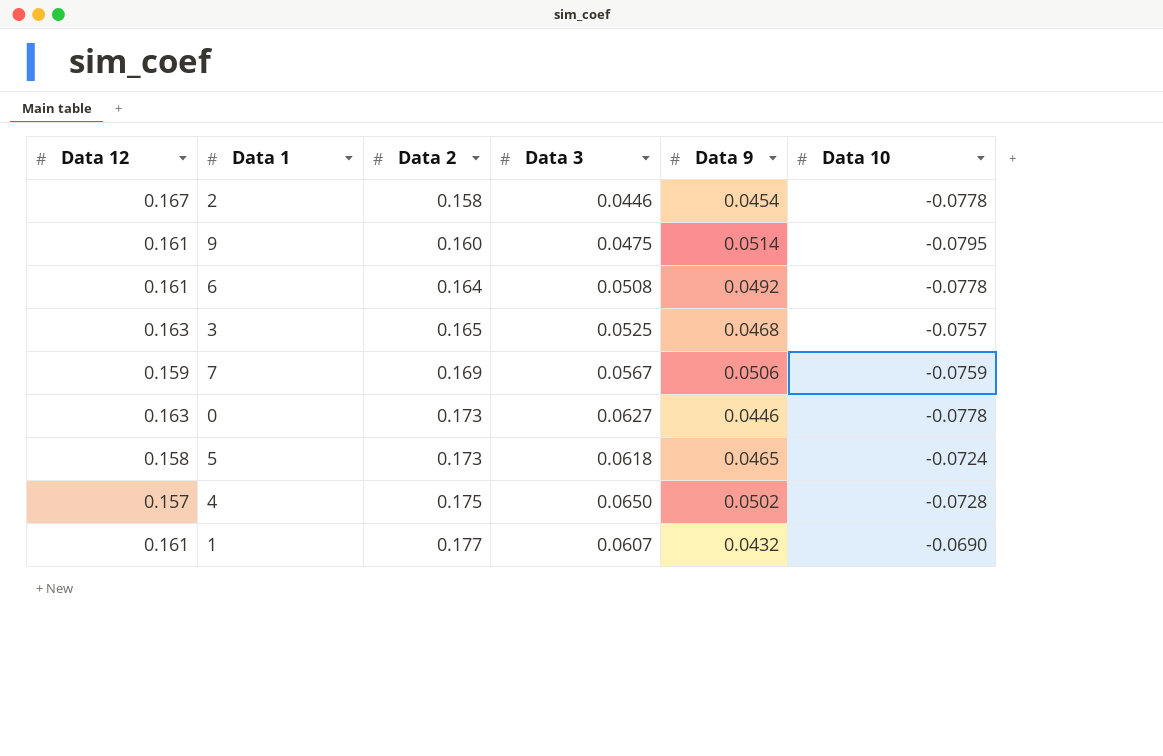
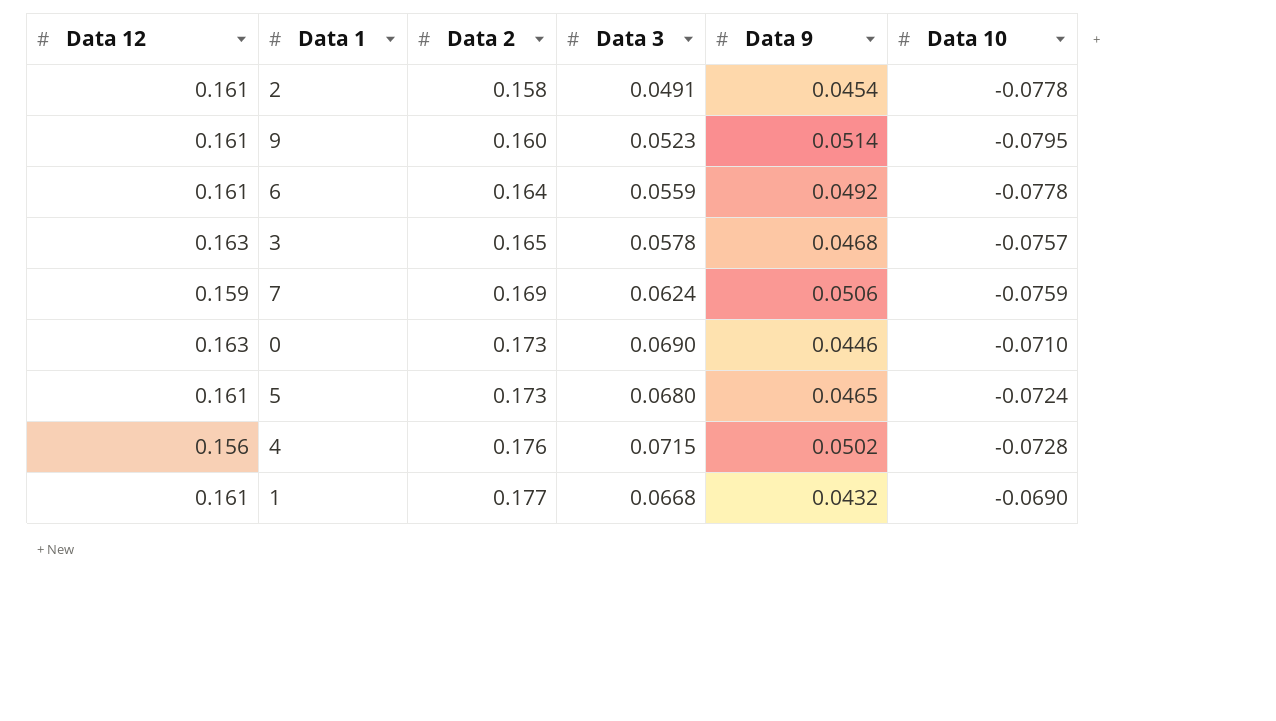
2 | Data 12: 0.167 -> 0.161
2 | Data 3: 0.0446 -> 0.0491
9 | Data 3: 0.0475 -> 0.0523
6 | Data 3: 0.0508 -> 0.0559
3 | Data 3: 0.0525 -> 0.0578
7 | Data 3: 0.0567 -> 0.0624
0 | Data 3: 0.0627 -> 0.0690
0 | Data 10: -0.0778 -> -0.0710
5 | Data 12: 0.158 -> 0.161
5 | Data 3: 0.0618 -> 0.0680
4 | Data 12: 0.157 -> 0.156
4 | Data 2: 0.175 -> 0.176
4 | Data 3: 0.0650 -> 0.0715
1 | Data 3: 0.0607 -> 0.0668

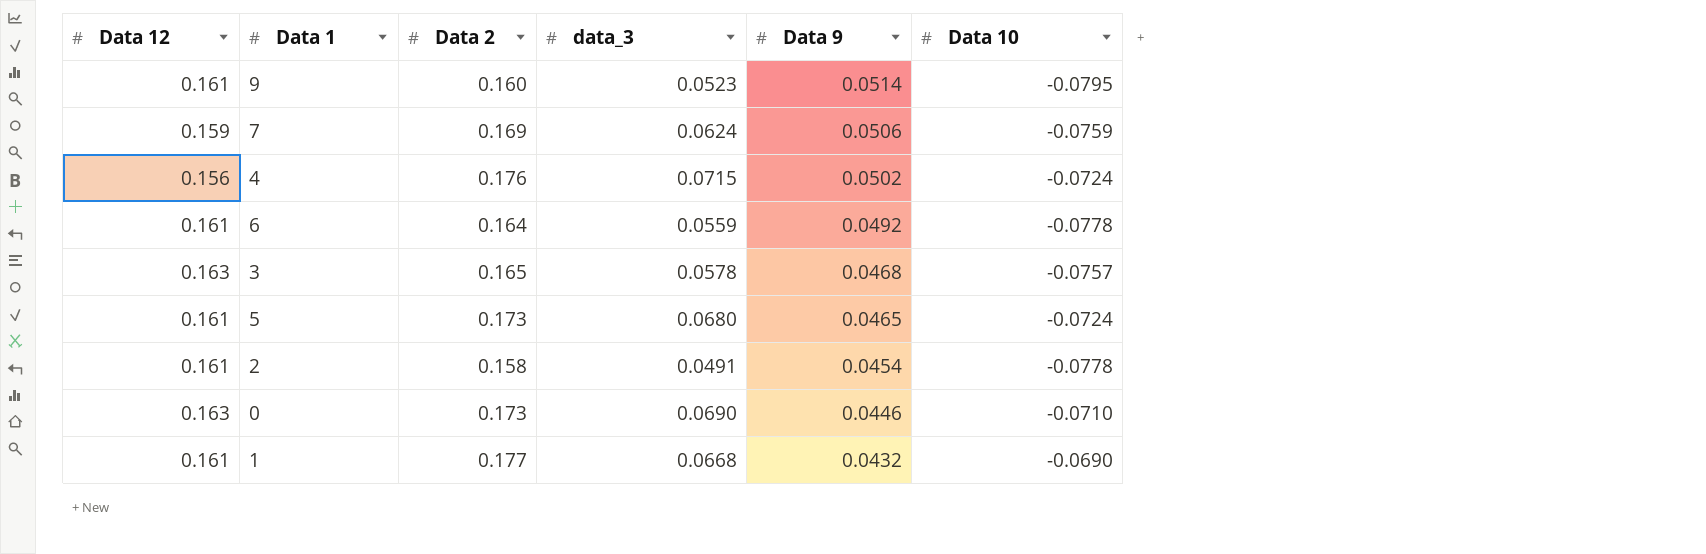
row order: Data 2 ascending -> Data 9 descending
column name: Data 3 -> data_3
4 | Data 10: -0.0728 -> -0.0724

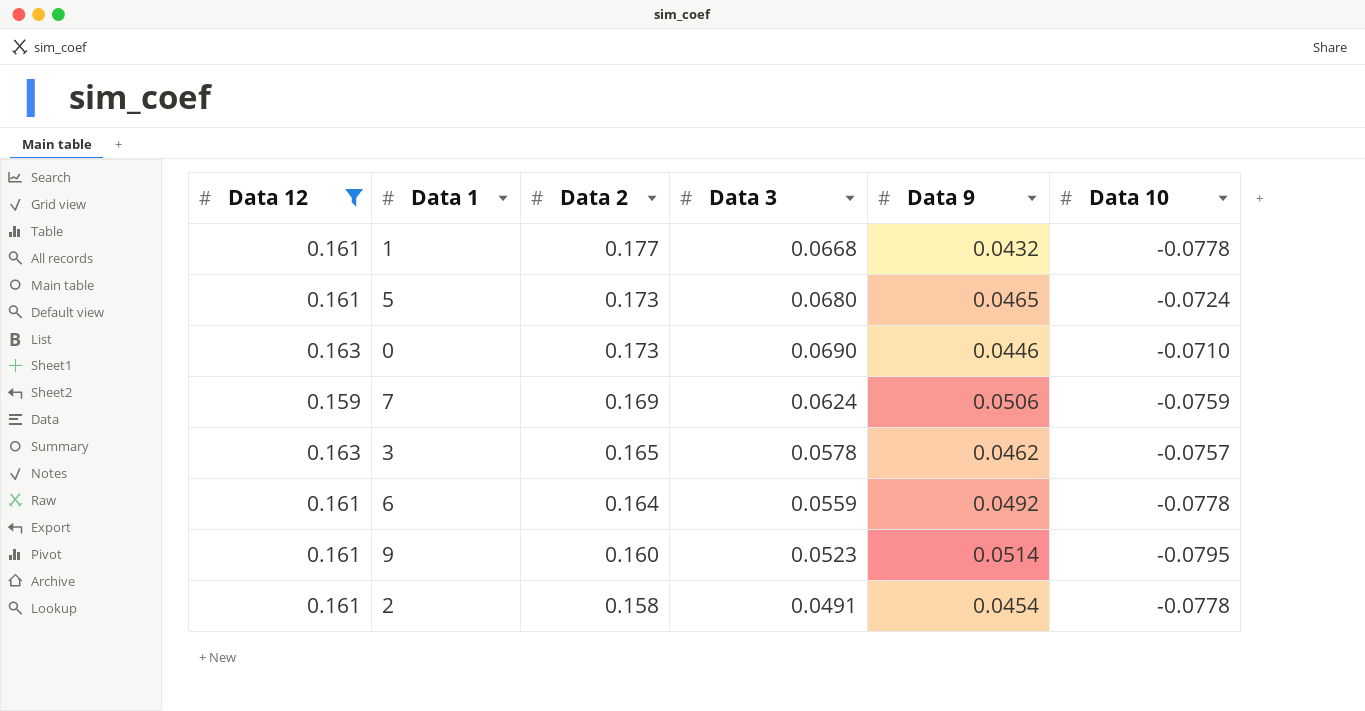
filter: none -> Data 12 != 0.156
row order: Data 9 descending -> Data 2 descending
column name: data_3 -> Data 3
1 | Data 10: -0.0690 -> -0.0778
3 | Data 9: 0.0468 -> 0.0462

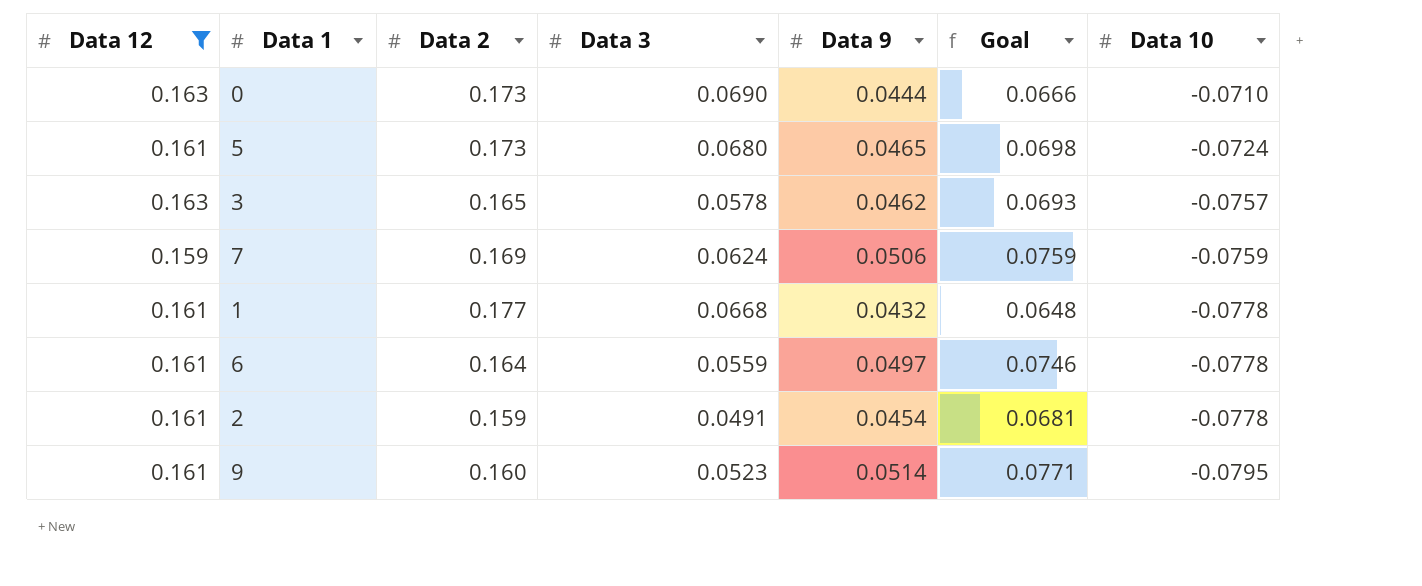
row order: Data 2 descending -> Data 10 descending
column Goal | formula: none -> [Data 9] * 1.5
0 | Data 9: 0.0446 -> 0.0444
6 | Data 9: 0.0492 -> 0.0497
2 | Data 2: 0.158 -> 0.159

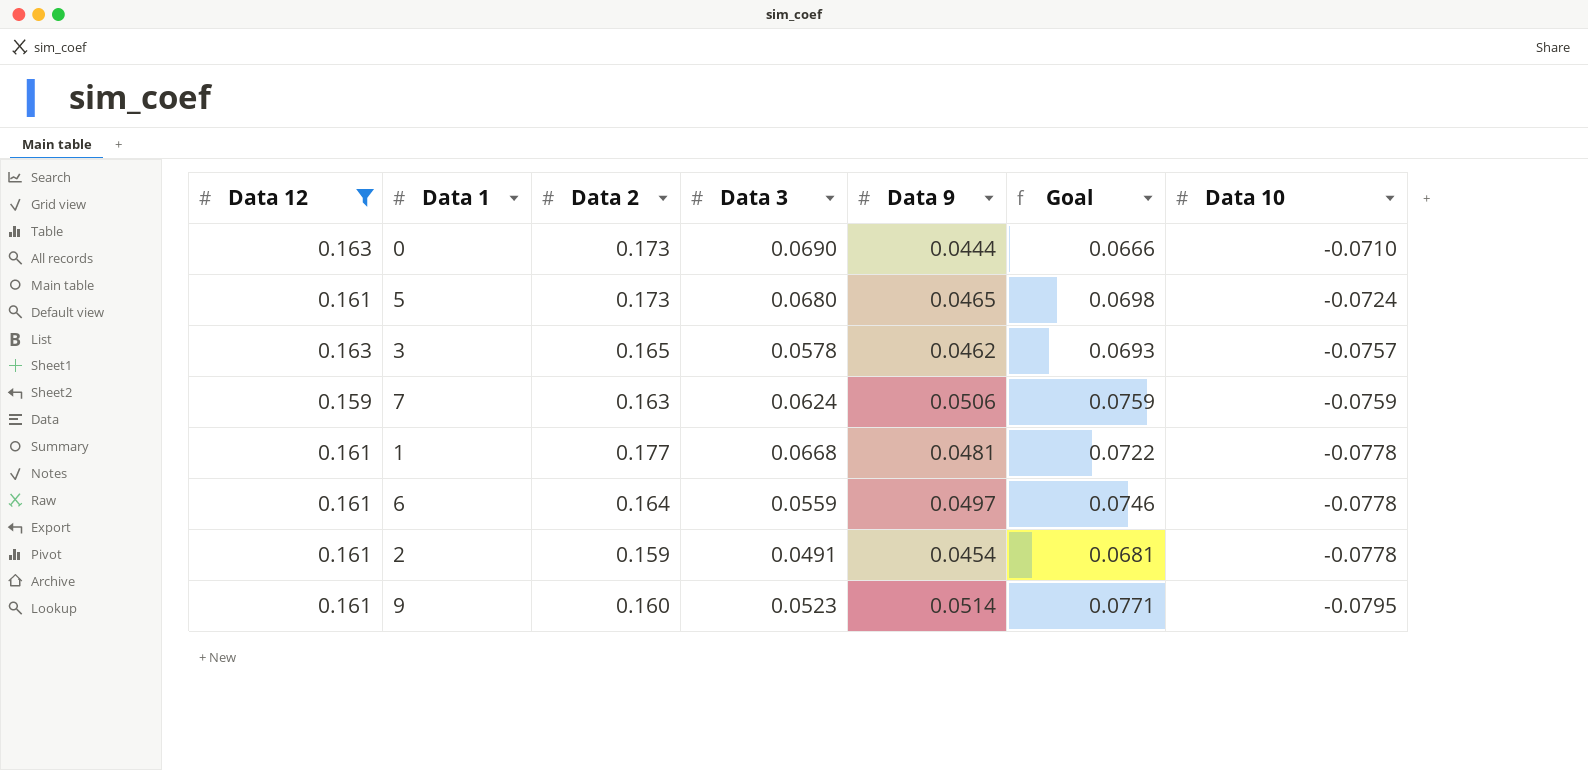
7 | Data 2: 0.169 -> 0.163
1 | Data 9: 0.0432 -> 0.0481
1 | Goal: 0.0648 -> 0.0722

